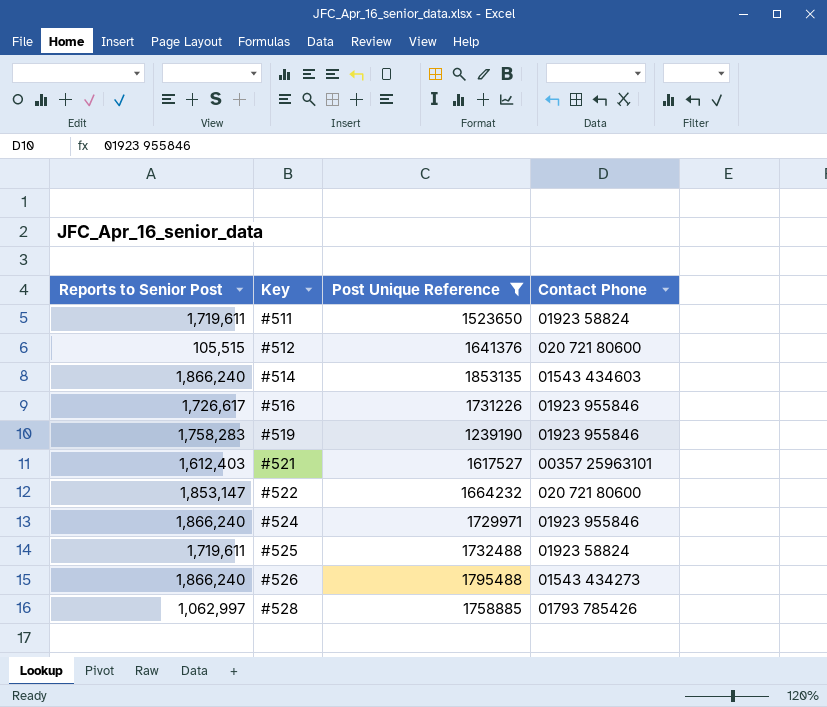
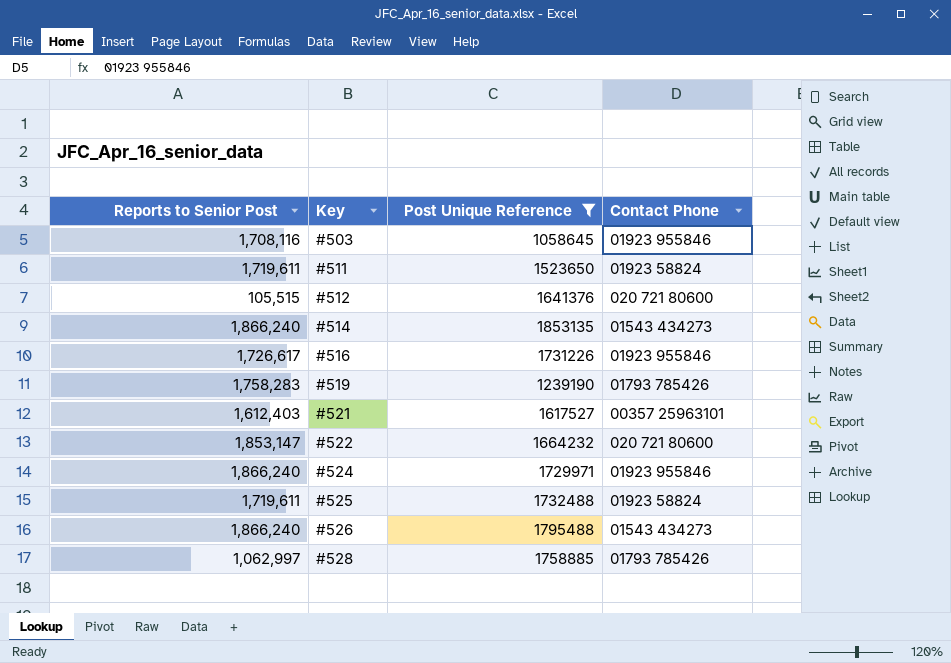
row #503: none -> 1,708,116 | 1058645 | 01923 955846
#514 | Contact Phone: 01543 434603 -> 01543 434273
#519 | Contact Phone: 01923 955846 -> 01793 785426

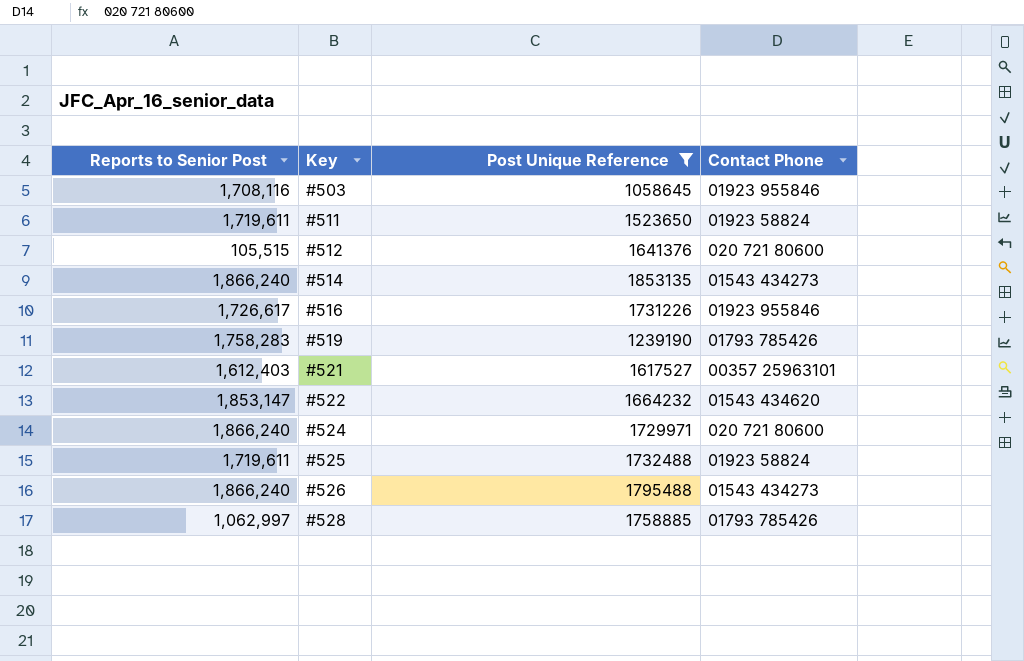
#522 | Contact Phone: 020 721 80600 -> 01543 434620
#524 | Contact Phone: 01923 955846 -> 020 721 80600

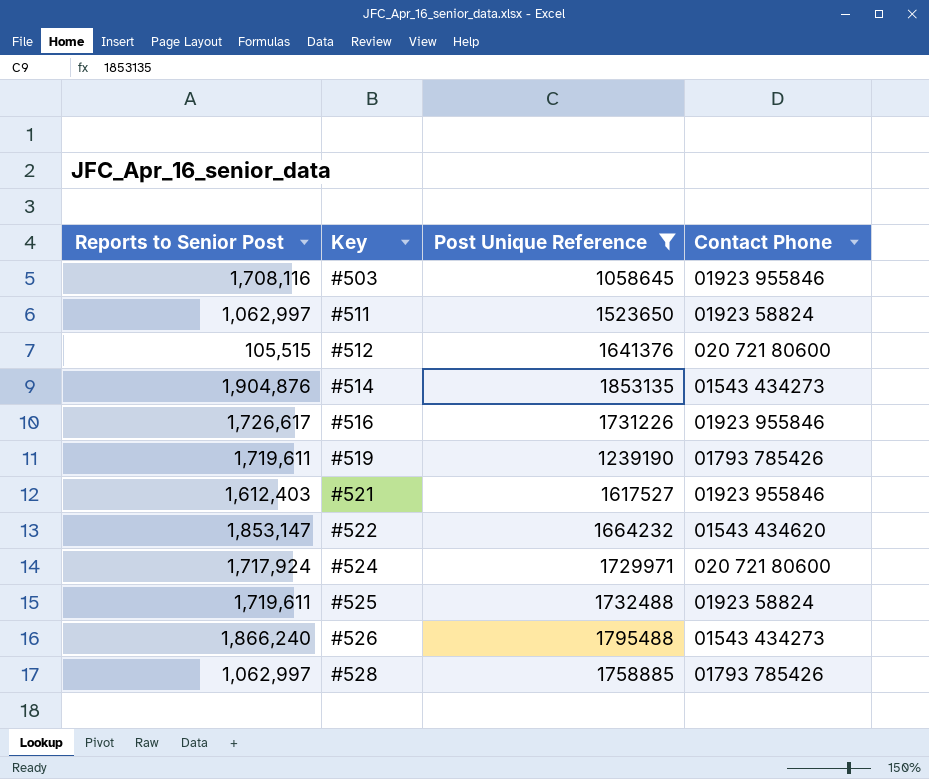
#511 | Reports to Senior Post: 1,719,611 -> 1,062,997
#514 | Reports to Senior Post: 1,866,240 -> 1,904,876
#519 | Reports to Senior Post: 1,758,283 -> 1,719,611
#521 | Contact Phone: 00357 25963101 -> 01923 955846
#524 | Reports to Senior Post: 1,866,240 -> 1,717,924

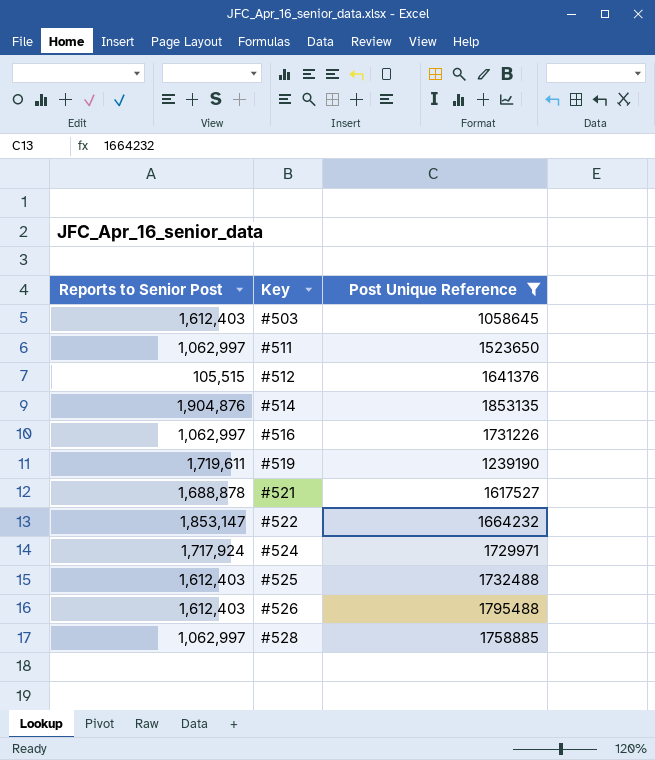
column Contact Phone | position: 4 -> none
#503 | Reports to Senior Post: 1,708,116 -> 1,612,403
#516 | Reports to Senior Post: 1,726,617 -> 1,062,997
#521 | Reports to Senior Post: 1,612,403 -> 1,688,878
#525 | Reports to Senior Post: 1,719,611 -> 1,612,403
#526 | Reports to Senior Post: 1,866,240 -> 1,612,403

